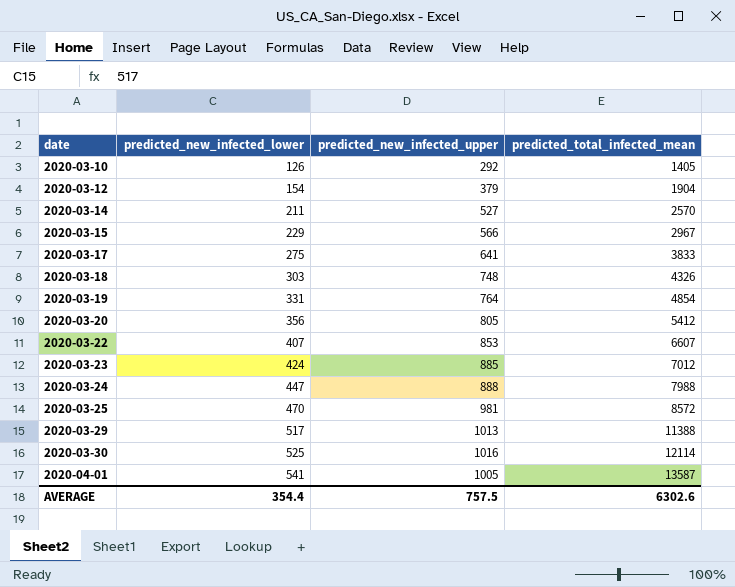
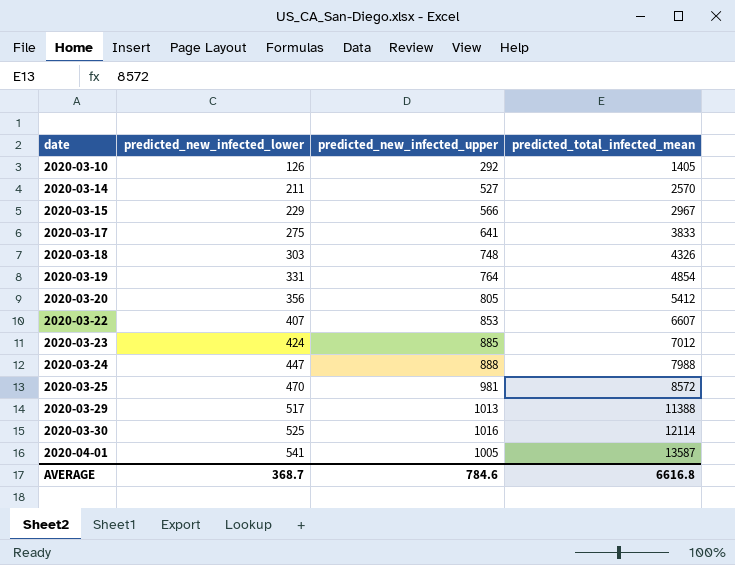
row 2020-03-12: 154 | 379 | 1904 -> none
AVERAGE | predicted_new_infected_lower: 354.4 -> 368.7
AVERAGE | predicted_new_infected_upper: 757.5 -> 784.6
AVERAGE | predicted_total_infected_mean: 6302.6 -> 6616.8

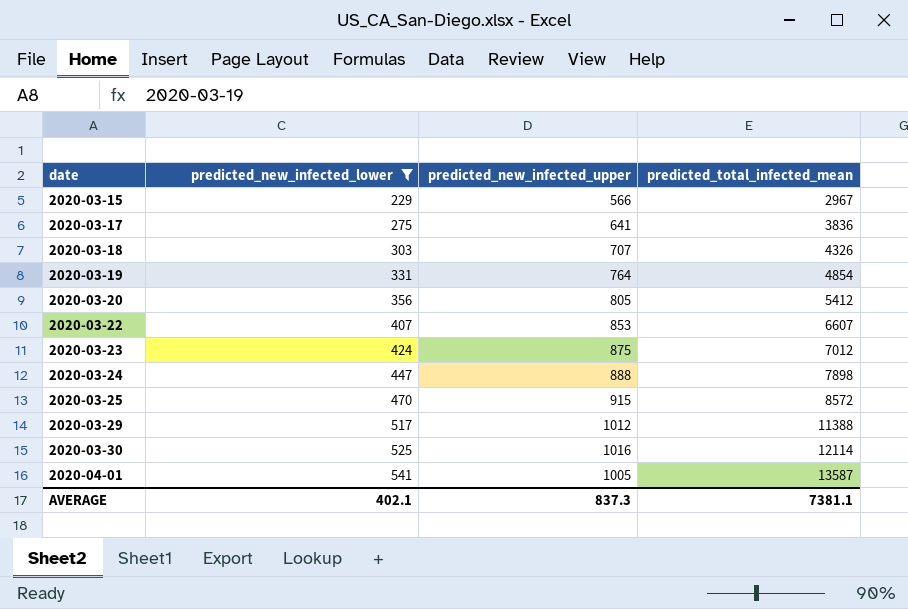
filter: none -> predicted_new_infected_lower >= 229
2020-03-17 | predicted_total_infected_mean: 3833 -> 3836
2020-03-18 | predicted_new_infected_upper: 748 -> 707
2020-03-23 | predicted_new_infected_upper: 885 -> 875
2020-03-24 | predicted_total_infected_mean: 7988 -> 7898
2020-03-25 | predicted_new_infected_upper: 981 -> 915
2020-03-29 | predicted_new_infected_upper: 1013 -> 1012
AVERAGE | predicted_new_infected_lower: 368.7 -> 402.1
AVERAGE | predicted_new_infected_upper: 784.6 -> 837.3
AVERAGE | predicted_total_infected_mean: 6616.8 -> 7381.1

